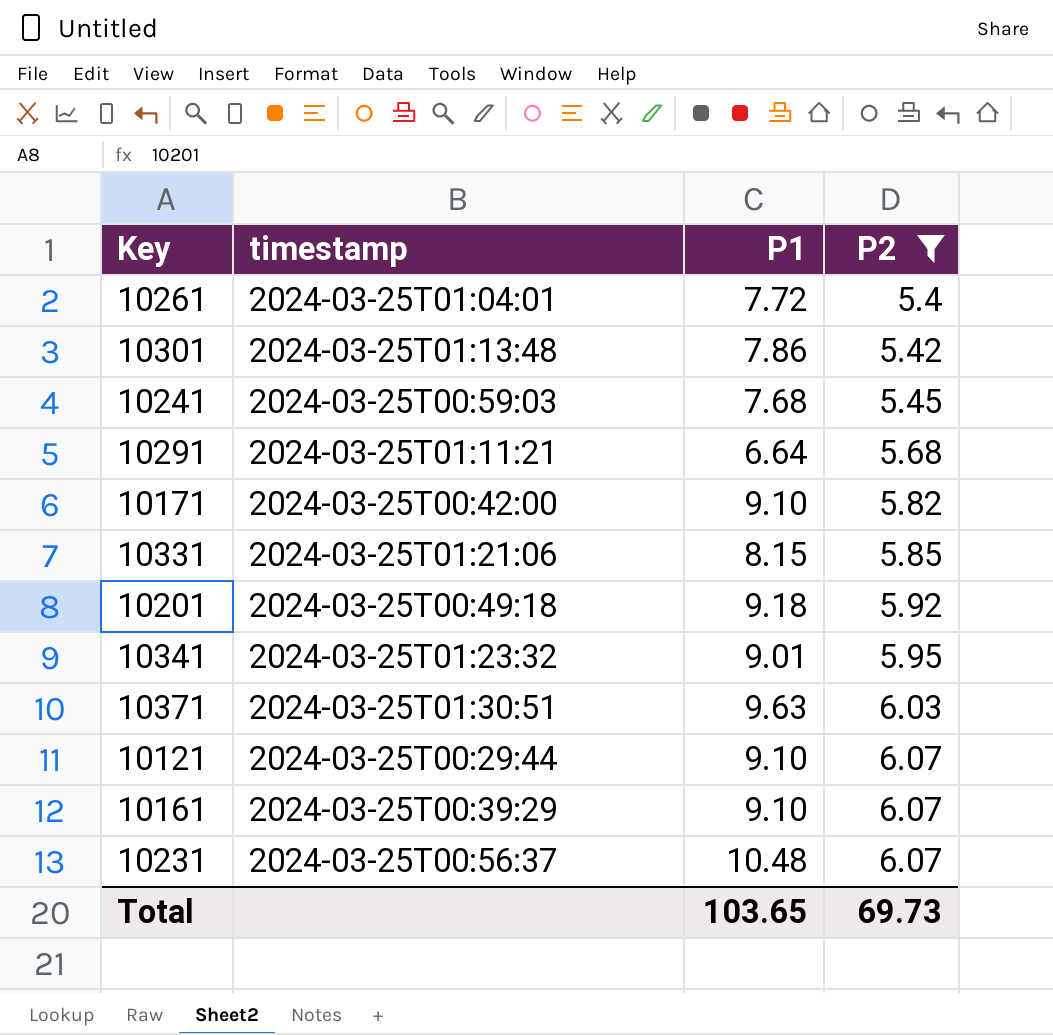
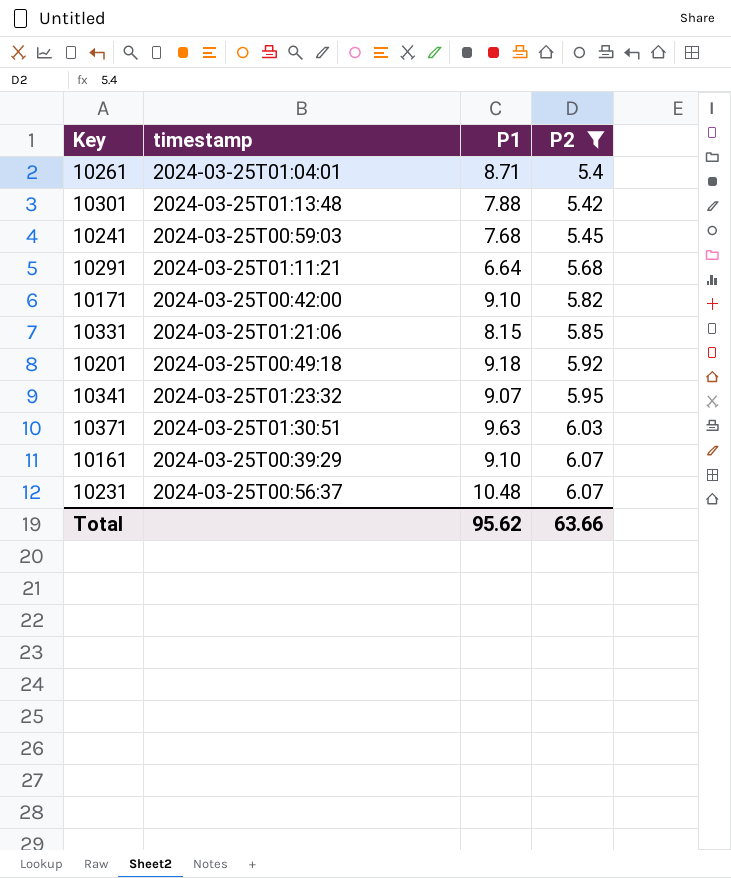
row 10121: 2024-03-25T00:29:44 | 9.10 | 6.07 -> none
10261 | P1: 7.72 -> 8.71
10301 | P1: 7.86 -> 7.88
10341 | P1: 9.01 -> 9.07
Total | P1: 103.65 -> 95.62
Total | P2: 69.73 -> 63.66

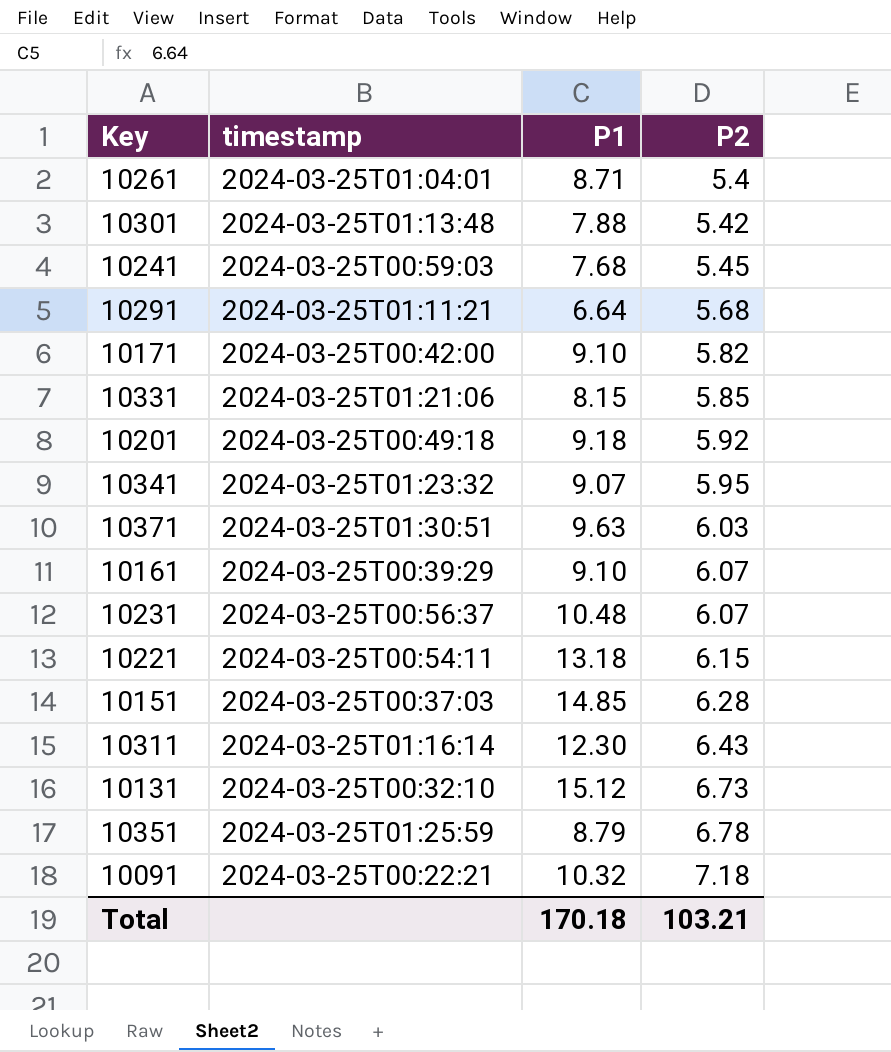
filter: P2 <= 6.07 -> none
Total | P1: 95.62 -> 170.18
Total | P2: 63.66 -> 103.21

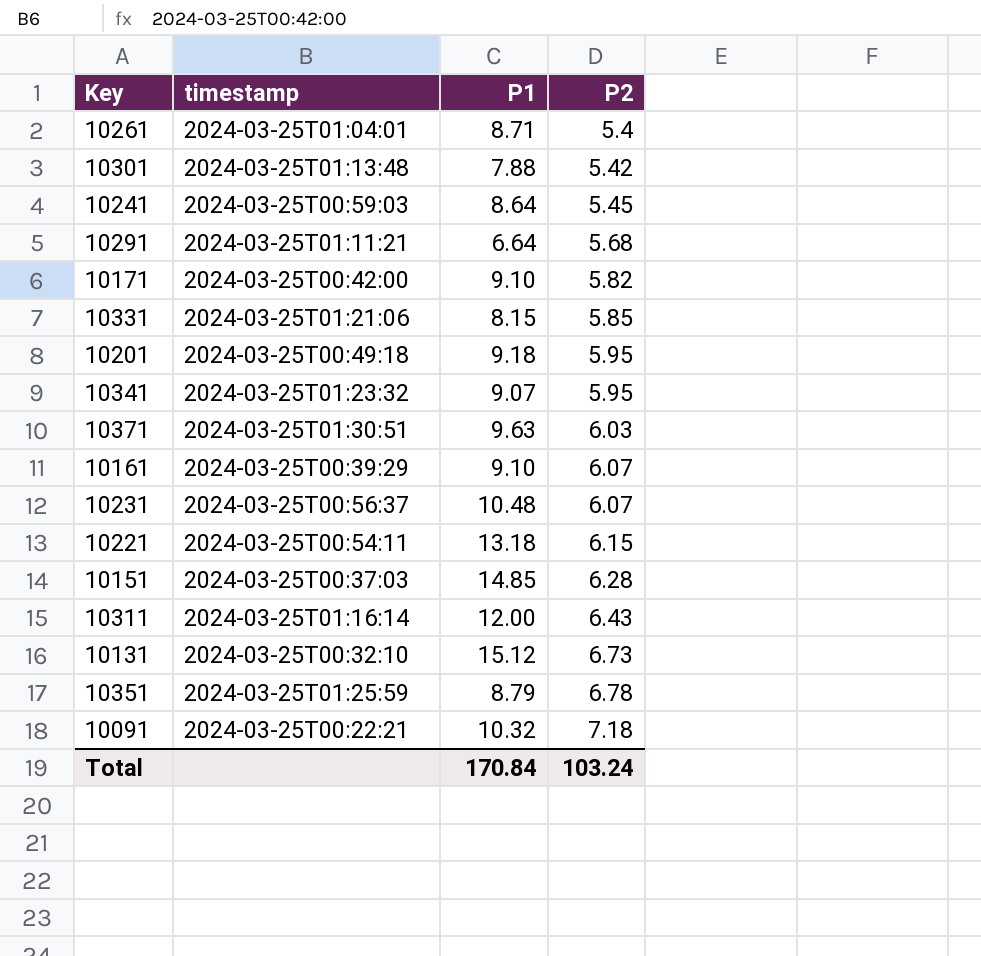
10241 | P1: 7.68 -> 8.64
10201 | P2: 5.92 -> 5.95
10311 | P1: 12.30 -> 12.00
Total | P1: 170.18 -> 170.84
Total | P2: 103.21 -> 103.24

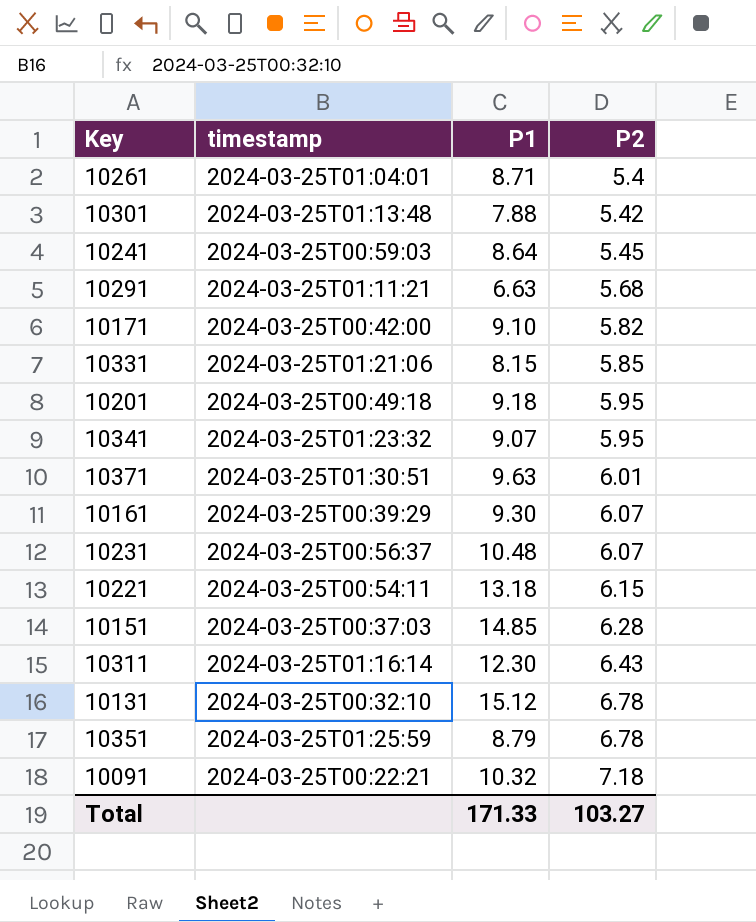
10291 | P1: 6.64 -> 6.63
10371 | P2: 6.03 -> 6.01
10161 | P1: 9.10 -> 9.30
10311 | P1: 12.00 -> 12.30
10131 | P2: 6.73 -> 6.78
Total | P1: 170.84 -> 171.33
Total | P2: 103.24 -> 103.27

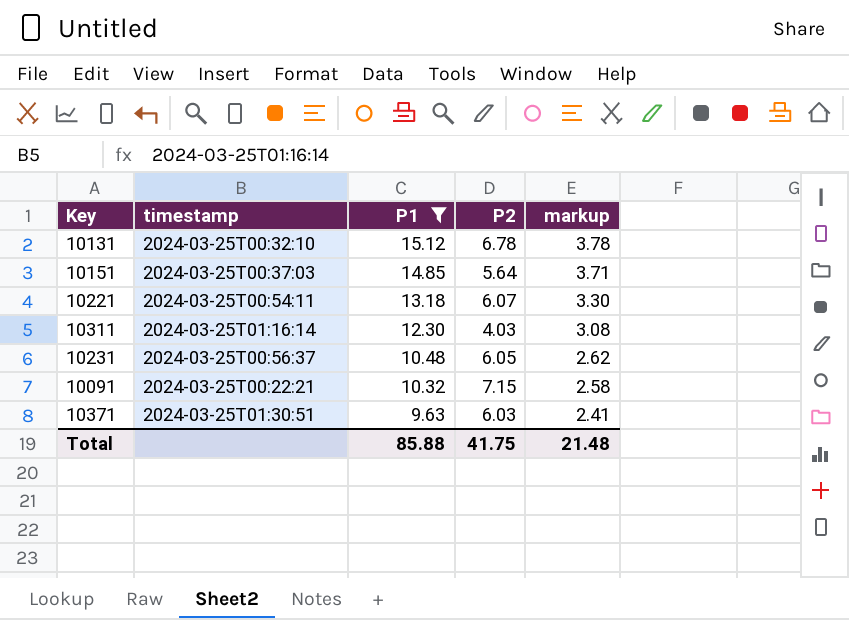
filter: none -> P1 >= 9.63
row order: P2 ascending -> P1 descending
column markup | formula: none -> [P1] * 0.25
10151 | P2: 6.28 -> 5.64
10221 | P2: 6.15 -> 6.07
10311 | P2: 6.43 -> 4.03
10231 | P2: 6.07 -> 6.05
10091 | P2: 7.18 -> 7.15
10371 | P2: 6.01 -> 6.03
Total | P1: 171.33 -> 85.88
Total | P2: 103.27 -> 41.75

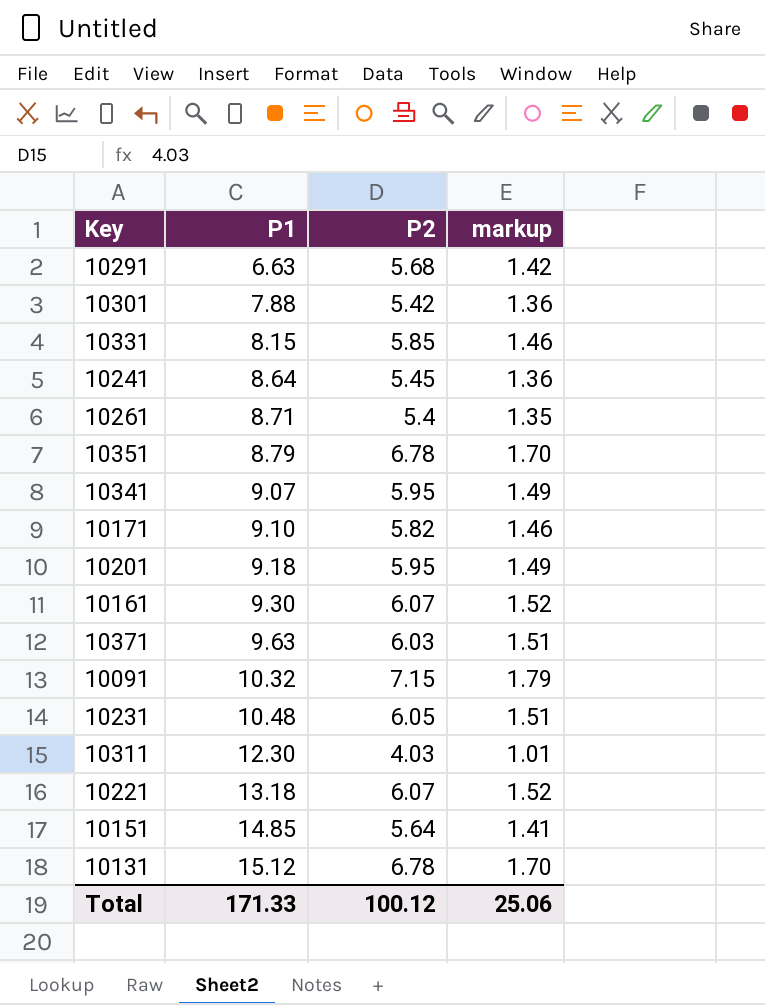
filter: P1 >= 9.63 -> none
row order: P1 descending -> P1 ascending
column timestamp | position: 2 -> none
column markup | formula: [P1] * 0.25 -> [P2] * 0.25
Total | P1: 85.88 -> 171.33
Total | P2: 41.75 -> 100.12
Total | markup: 21.48 -> 25.06

